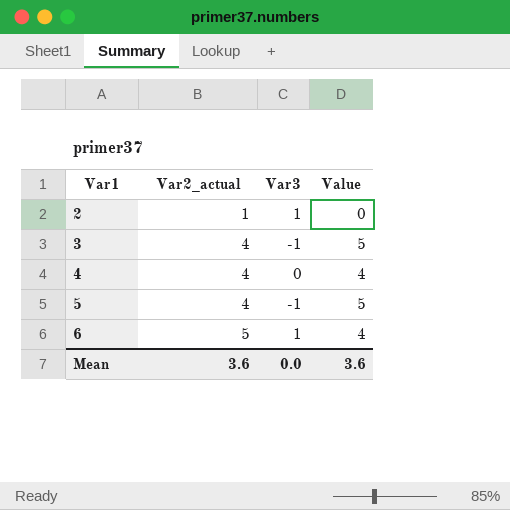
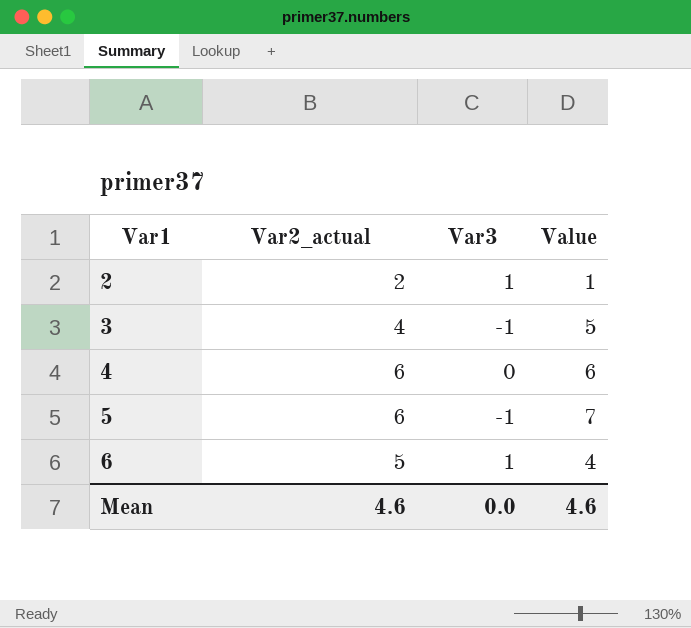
2 | Var2_actual: 1 -> 2
2 | Value: 0 -> 1
4 | Var2_actual: 4 -> 6
4 | Value: 4 -> 6
5 | Var2_actual: 4 -> 6
5 | Value: 5 -> 7
Mean | Var2_actual: 3.6 -> 4.6
Mean | Value: 3.6 -> 4.6

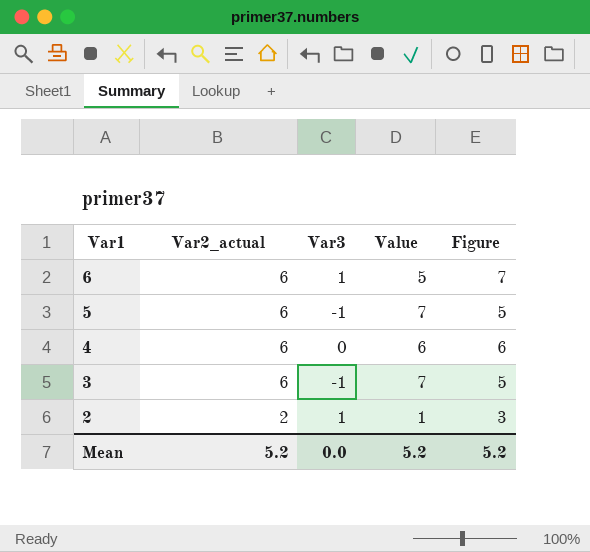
row order: Var1 ascending -> Var1 descending
column Figure | formula: none -> [Var2_actual] + [Var3]
6 | Var2_actual: 5 -> 6
6 | Value: 4 -> 5
3 | Var2_actual: 4 -> 6
3 | Value: 5 -> 7
Mean | Var2_actual: 4.6 -> 5.2
Mean | Value: 4.6 -> 5.2

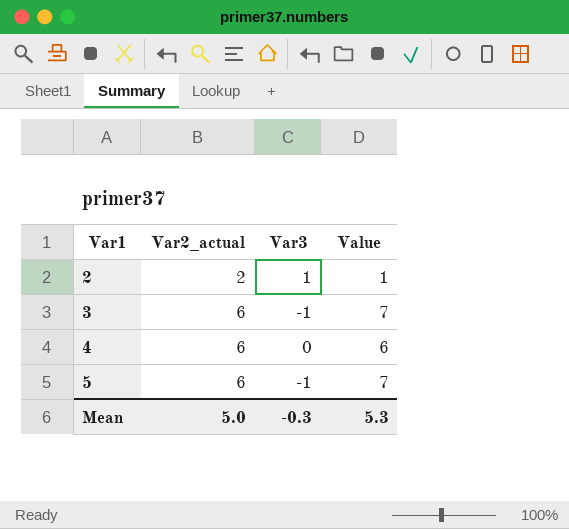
row order: Var1 descending -> Var1 ascending
column Figure | formula: [Var2_actual] + [Var3] -> none
row 6: 6 | 1 | 5 | 7 -> none
Mean | Var2_actual: 5.2 -> 5.0
Mean | Var3: 0.0 -> -0.3
Mean | Value: 5.2 -> 5.3

